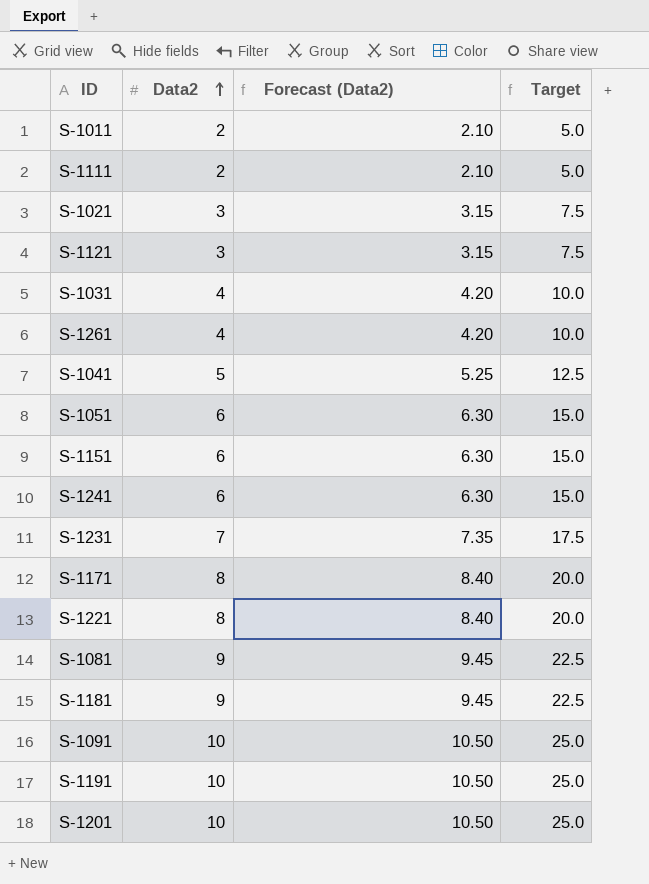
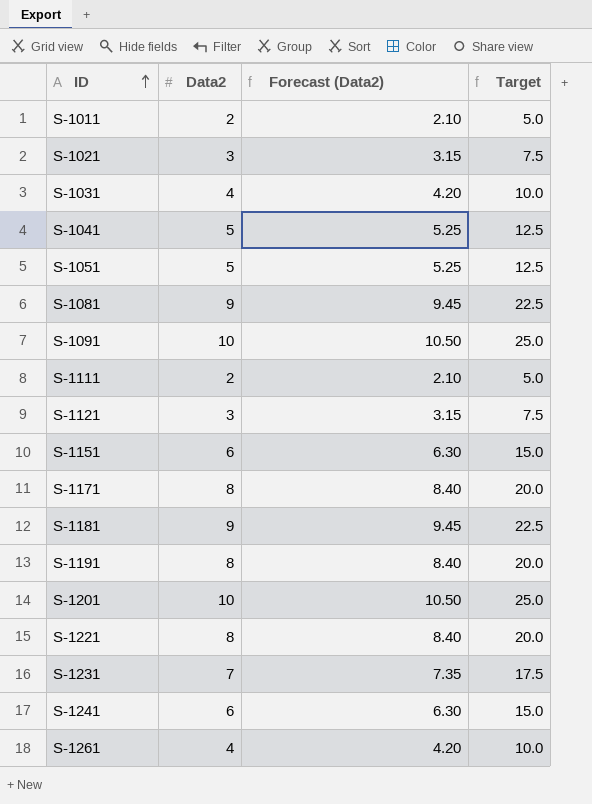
row order: Data2 ascending -> ID ascending
S-1051 | Data2: 6 -> 5
S-1051 | Forecast (Data2): 6.30 -> 5.25
S-1051 | Target: 15.0 -> 12.5
S-1191 | Data2: 10 -> 8
S-1191 | Forecast (Data2): 10.50 -> 8.40
S-1191 | Target: 25.0 -> 20.0

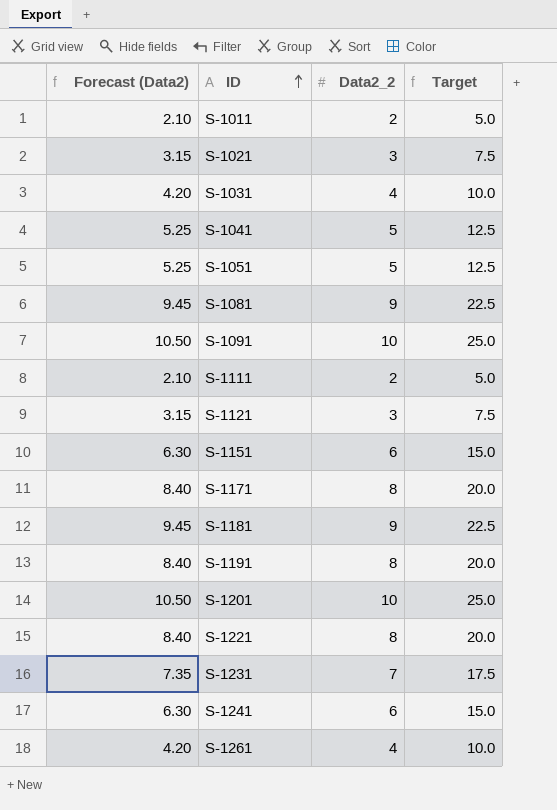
column Forecast (Data2) | position: 3 -> 1
column name: Data2 -> Data2_2

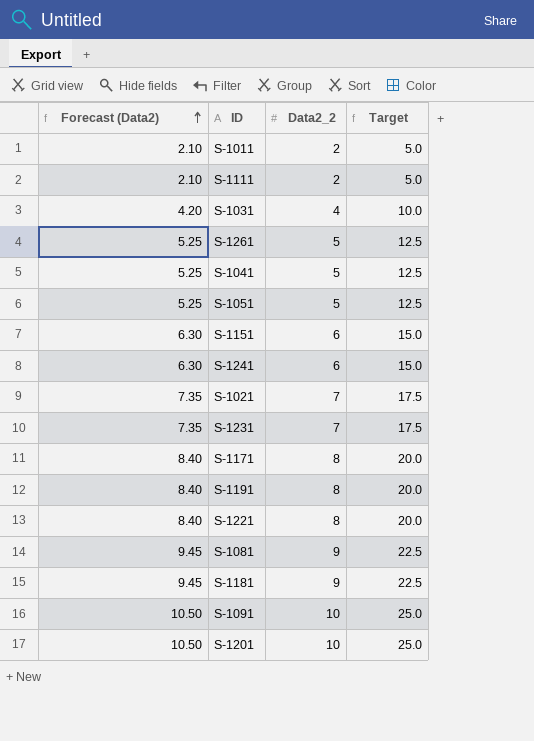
row order: ID ascending -> Forecast (Data2) ascending
row S-1121: 3.15 | 3 | 7.5 -> none
S-1261 | Forecast (Data2): 4.20 -> 5.25
S-1261 | Data2_2: 4 -> 5
S-1261 | Target: 10.0 -> 12.5
S-1021 | Forecast (Data2): 3.15 -> 7.35
S-1021 | Data2_2: 3 -> 7
S-1021 | Target: 7.5 -> 17.5

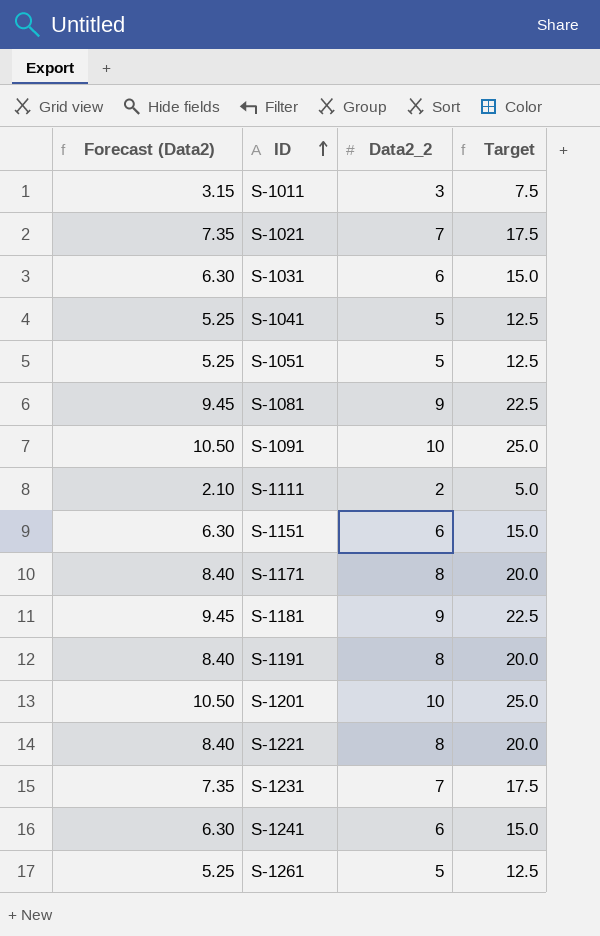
row order: Forecast (Data2) ascending -> ID ascending
S-1011 | Forecast (Data2): 2.10 -> 3.15
S-1011 | Data2_2: 2 -> 3
S-1011 | Target: 5.0 -> 7.5
S-1031 | Forecast (Data2): 4.20 -> 6.30
S-1031 | Data2_2: 4 -> 6
S-1031 | Target: 10.0 -> 15.0

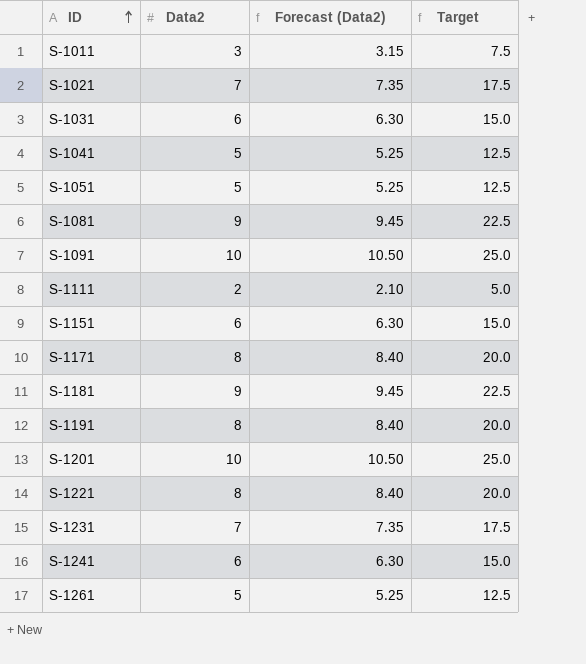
column name: Data2_2 -> Data2
column Forecast (Data2) | position: 1 -> 3

